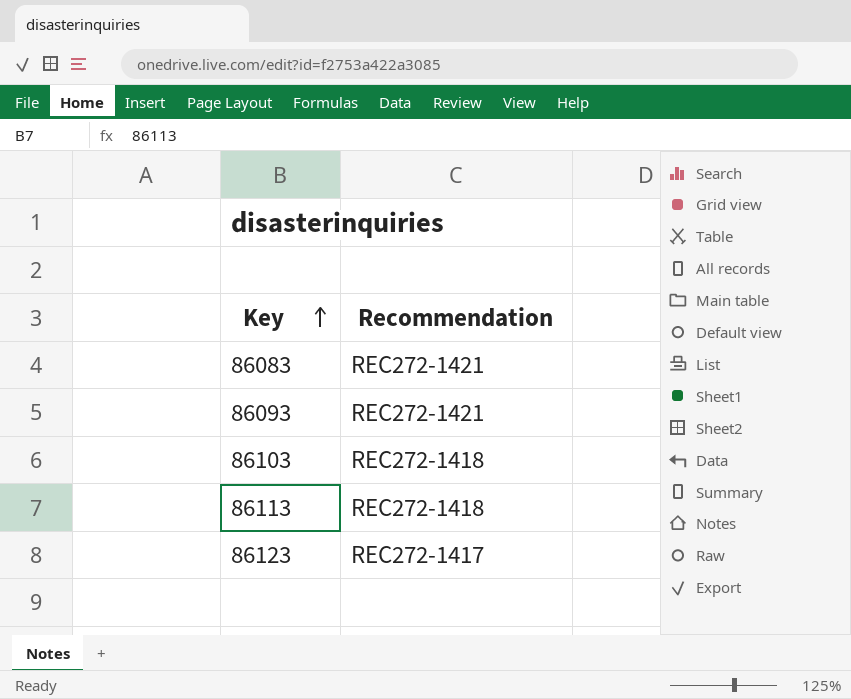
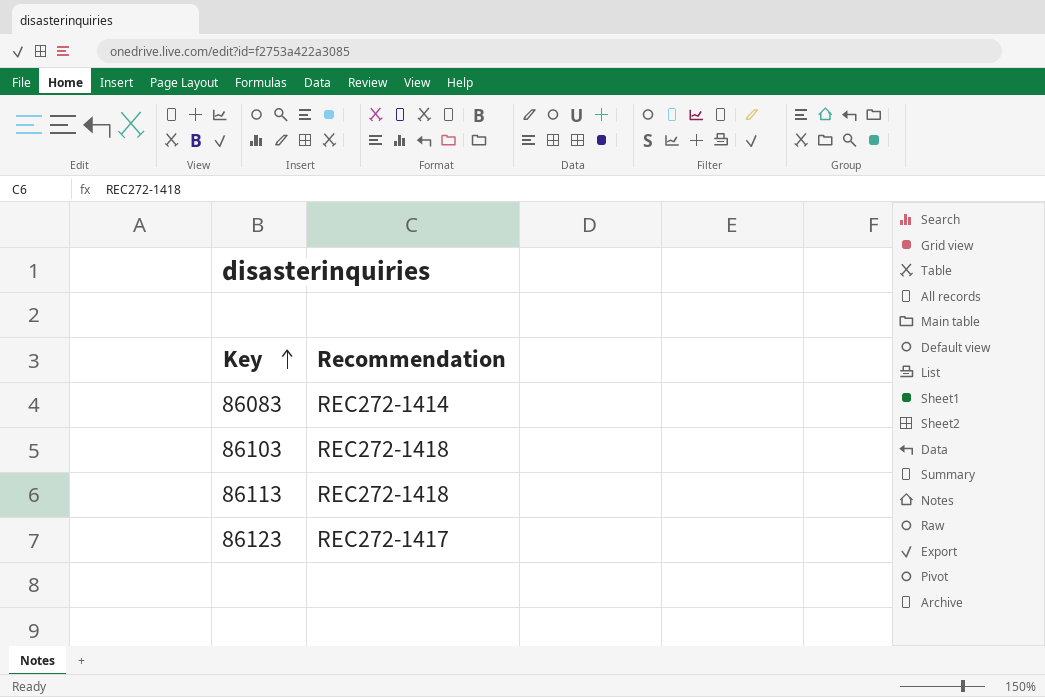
row 86093: REC272-1421 -> none
86083 | Recommendation: REC272-1421 -> REC272-1414

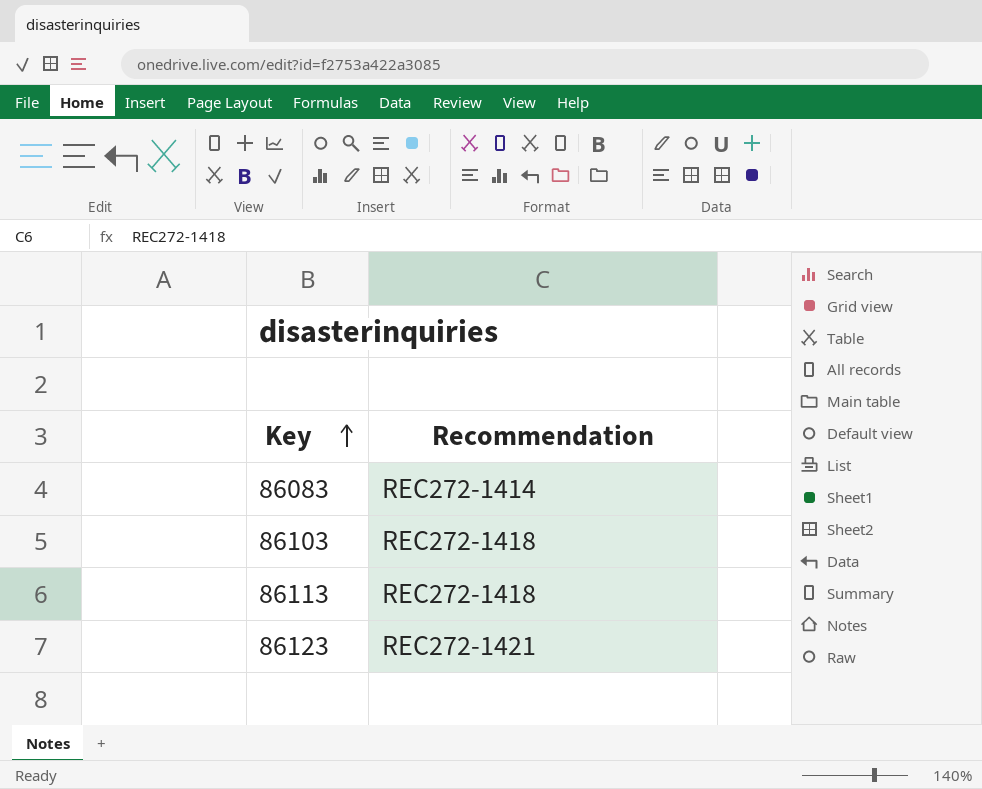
86123 | Recommendation: REC272-1417 -> REC272-1421

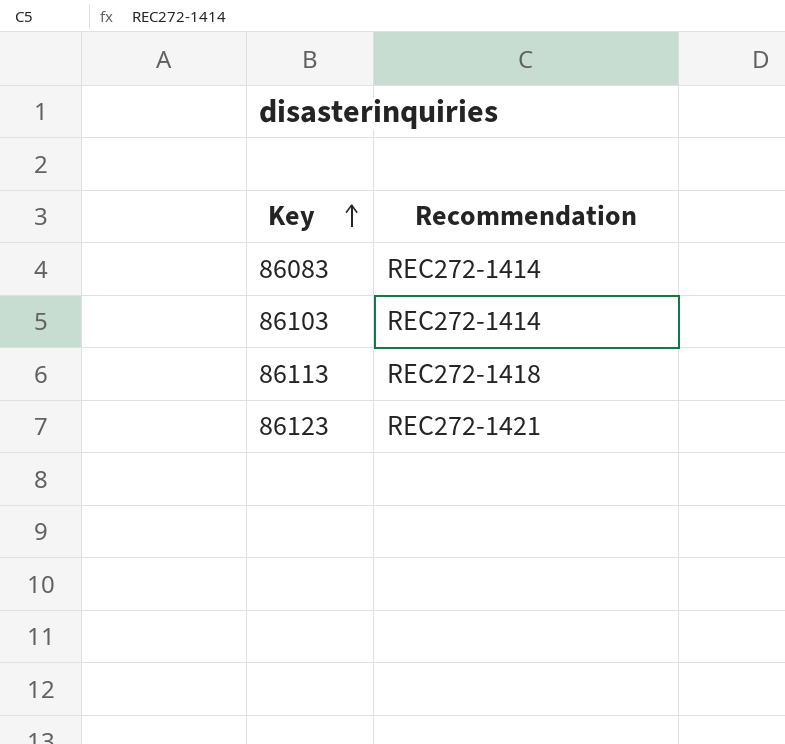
86103 | Recommendation: REC272-1418 -> REC272-1414

